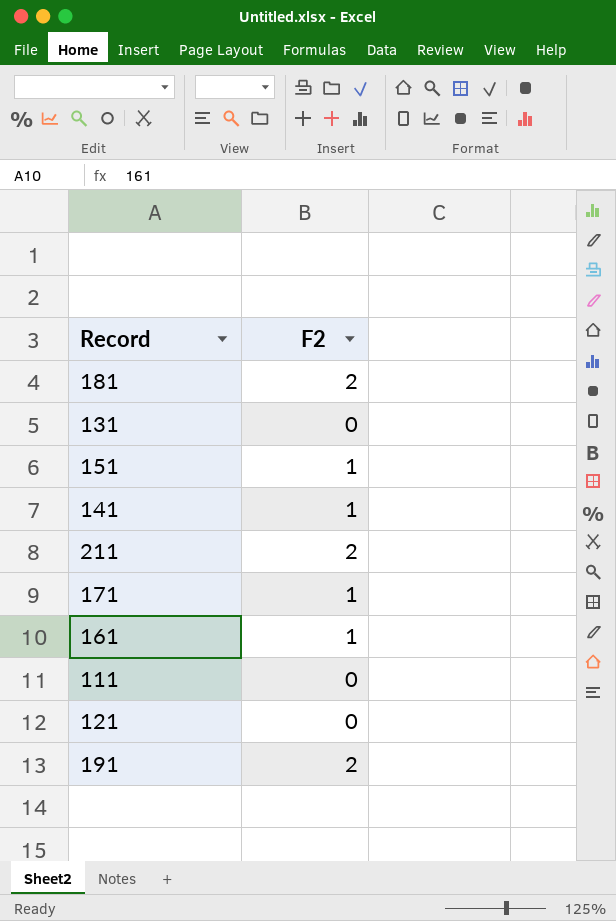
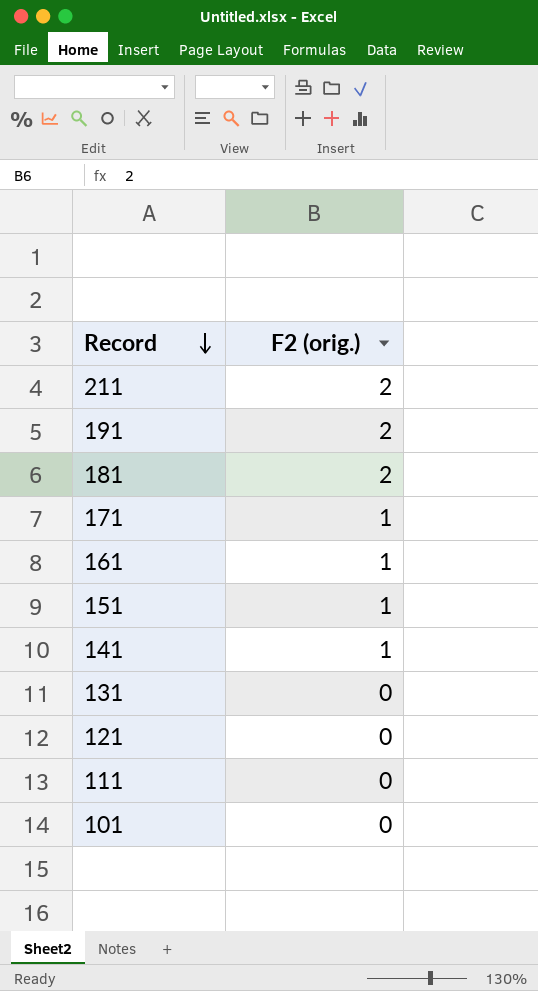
row order: none -> Record descending
column name: F2 -> F2 (orig.)
row 101: none -> 0

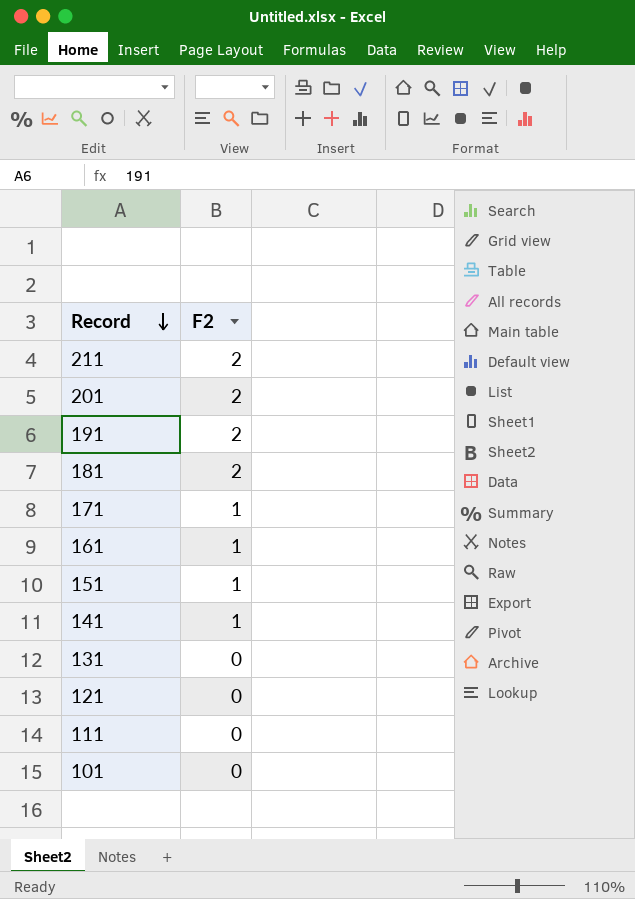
column name: F2 (orig.) -> F2
row 201: none -> 2

